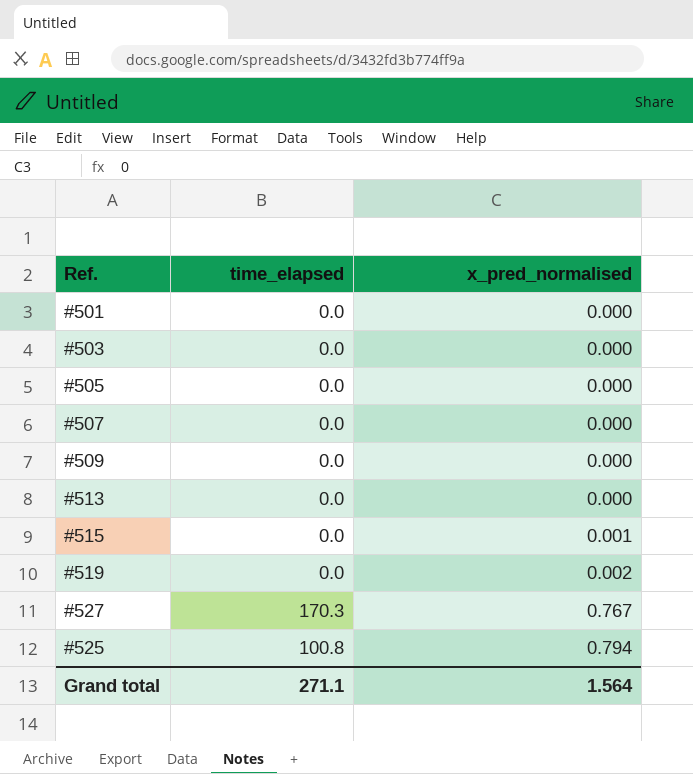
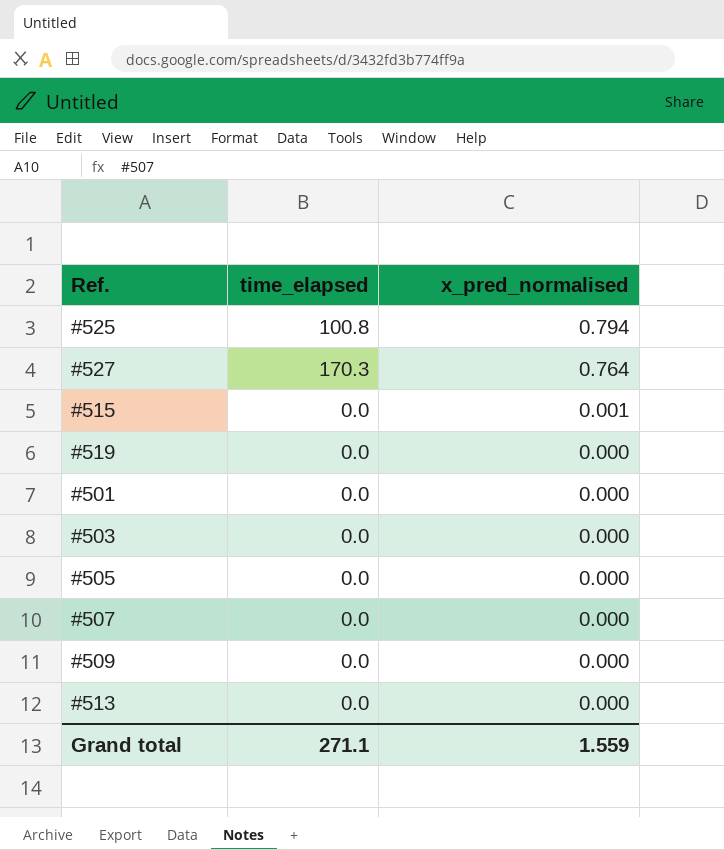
row order: x_pred_normalised ascending -> x_pred_normalised descending
#527 | x_pred_normalised: 0.767 -> 0.764
#519 | x_pred_normalised: 0.002 -> 0.000
Grand total | x_pred_normalised: 1.564 -> 1.559

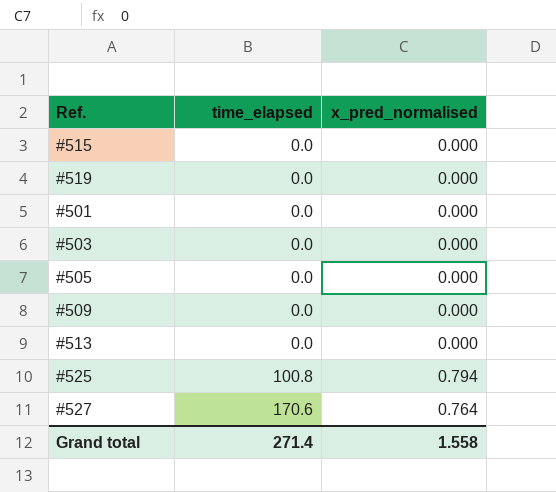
row order: x_pred_normalised descending -> time_elapsed ascending
row #507: 0.0 | 0.000 -> none
#515 | x_pred_normalised: 0.001 -> 0.000
#527 | time_elapsed: 170.3 -> 170.6
Grand total | time_elapsed: 271.1 -> 271.4
Grand total | x_pred_normalised: 1.559 -> 1.558

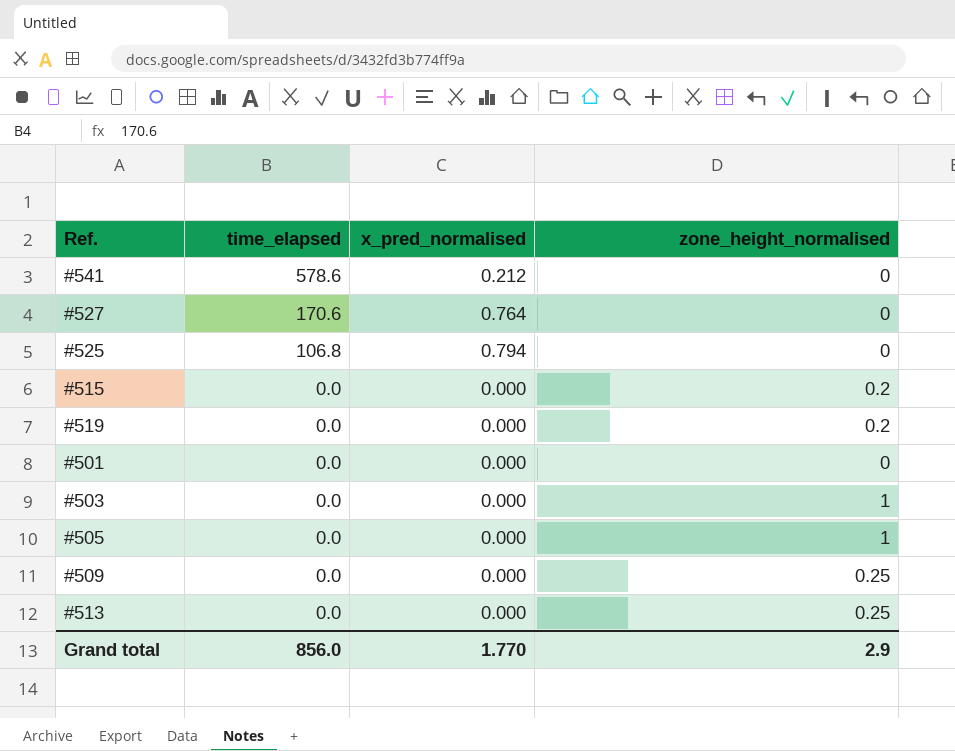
row order: time_elapsed ascending -> time_elapsed descending
column zone_height_normalised | position: none -> 4
row #541: none -> 578.6 | 0.212 | 0
#525 | time_elapsed: 100.8 -> 106.8
Grand total | time_elapsed: 271.4 -> 856.0
Grand total | x_pred_normalised: 1.558 -> 1.770

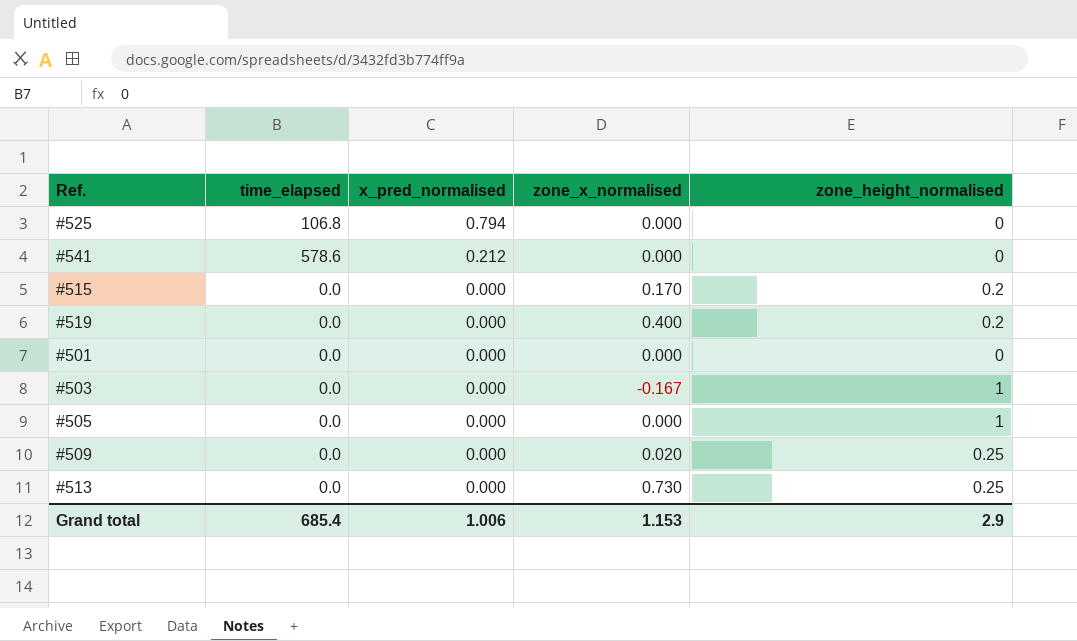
row order: time_elapsed descending -> x_pred_normalised descending
column zone_x_normalised | position: none -> 4
row #527: 170.6 | 0.764 | 0 -> none
Grand total | time_elapsed: 856.0 -> 685.4
Grand total | x_pred_normalised: 1.770 -> 1.006

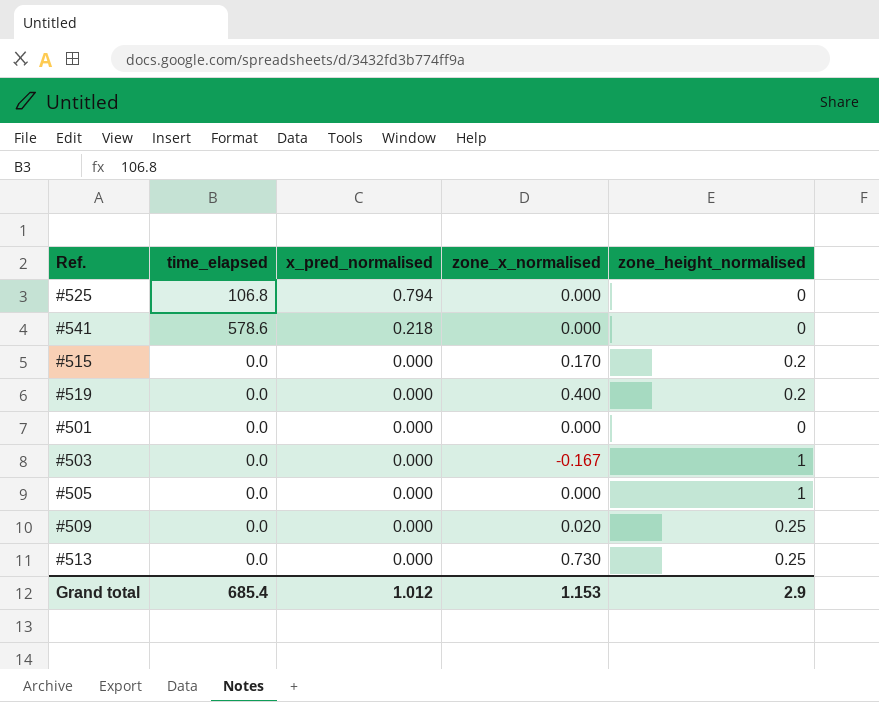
#541 | x_pred_normalised: 0.212 -> 0.218
Grand total | x_pred_normalised: 1.006 -> 1.012

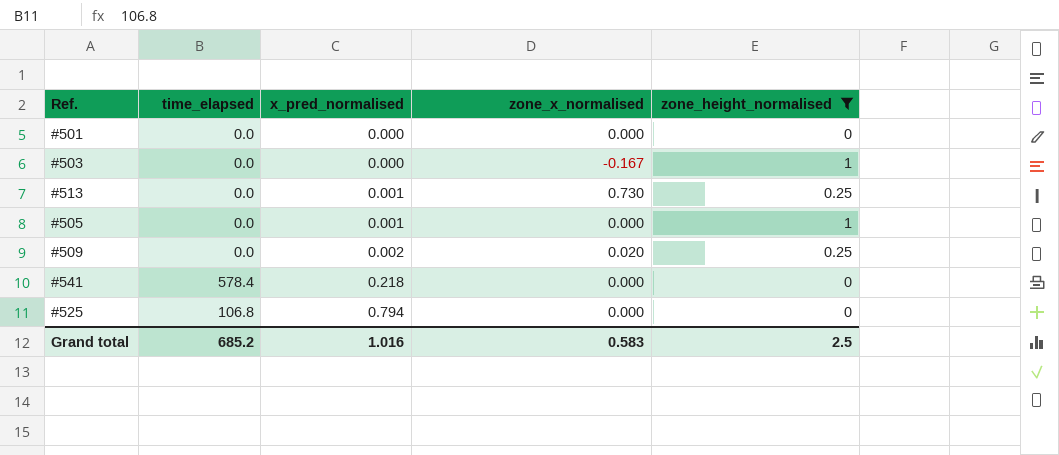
filter: none -> zone_height_normalised != 0.2
row order: x_pred_normalised descending -> x_pred_normalised ascending
#513 | x_pred_normalised: 0.000 -> 0.001
#505 | x_pred_normalised: 0.000 -> 0.001
#509 | x_pred_normalised: 0.000 -> 0.002
#541 | time_elapsed: 578.6 -> 578.4
Grand total | time_elapsed: 685.4 -> 685.2
Grand total | x_pred_normalised: 1.012 -> 1.016
Grand total | zone_x_normalised: 1.153 -> 0.583
Grand total | zone_height_normalised: 2.9 -> 2.5

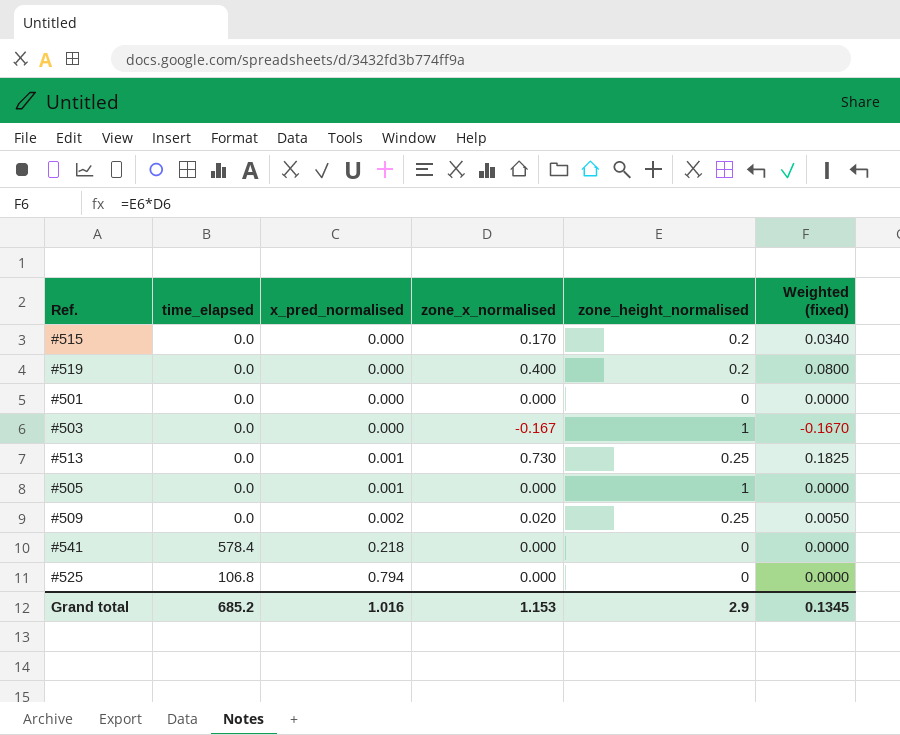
filter: zone_height_normalised != 0.2 -> none
column Weighted (fixed) | formula: none -> [zone_x_normalised] * [zone_height_normalised]
Grand total | zone_x_normalised: 0.583 -> 1.153
Grand total | zone_height_normalised: 2.5 -> 2.9

